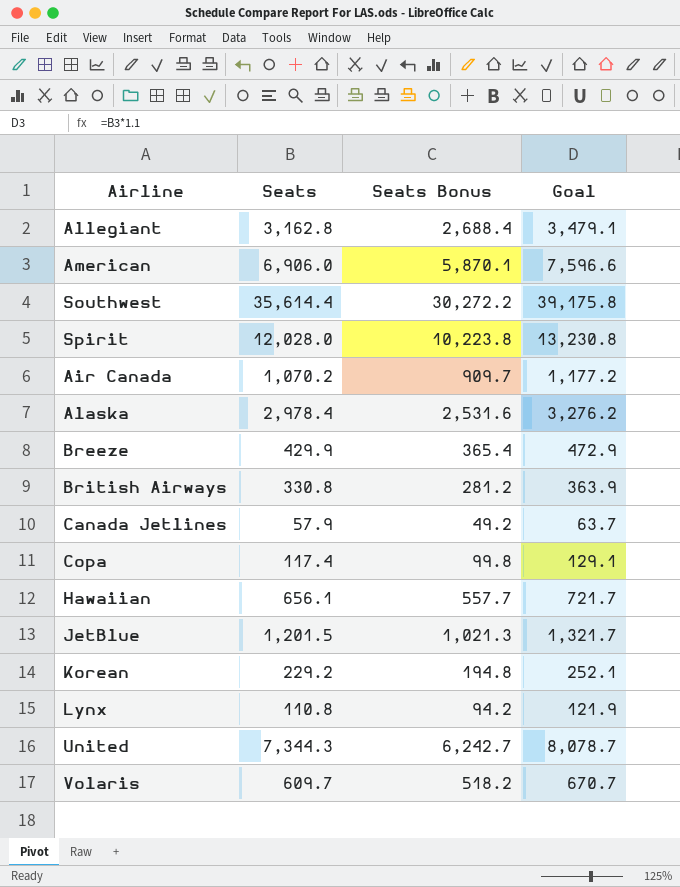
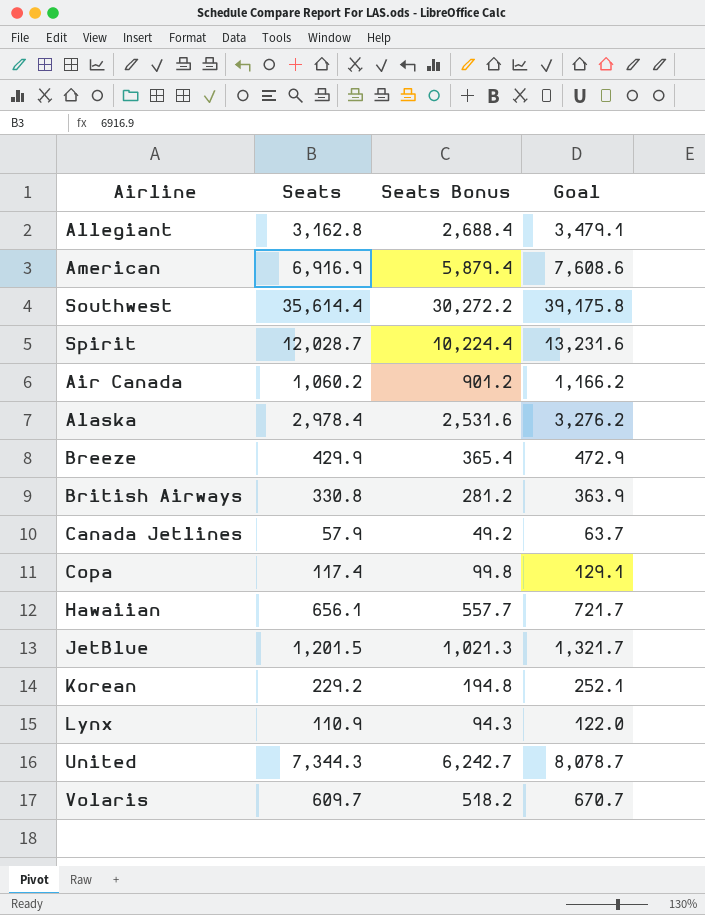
American | Seats: 6,906.0 -> 6,916.9
American | Seats Bonus: 5,870.1 -> 5,879.4
American | Goal: 7,596.6 -> 7,608.6
Spirit | Seats: 12,028.0 -> 12,028.7
Spirit | Seats Bonus: 10,223.8 -> 10,224.4
Spirit | Goal: 13,230.8 -> 13,231.6
Air Canada | Seats: 1,070.2 -> 1,060.2
Air Canada | Seats Bonus: 909.7 -> 901.2
Air Canada | Goal: 1,177.2 -> 1,166.2
Lynx | Seats: 110.8 -> 110.9
Lynx | Seats Bonus: 94.2 -> 94.3
Lynx | Goal: 121.9 -> 122.0

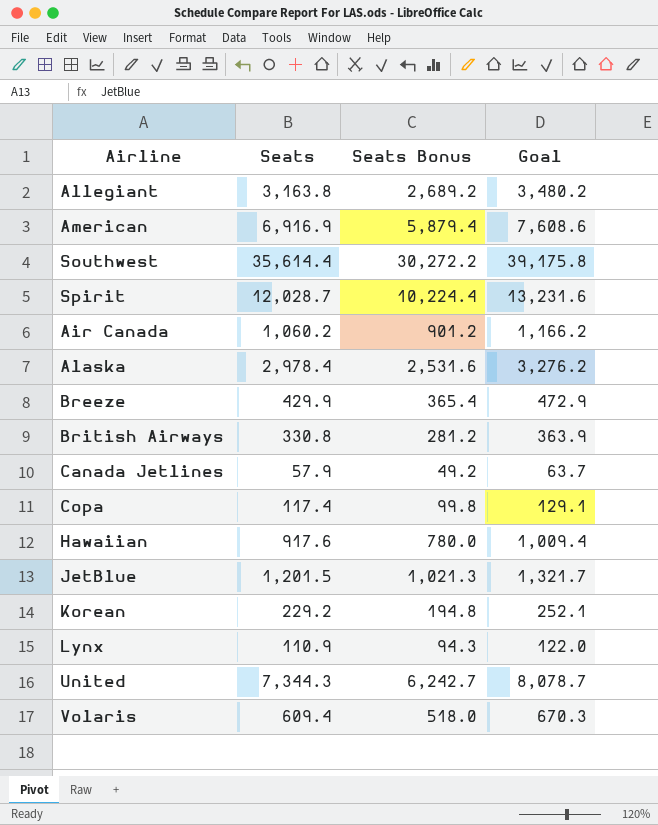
Allegiant | Seats: 3,162.8 -> 3,163.8
Allegiant | Seats Bonus: 2,688.4 -> 2,689.2
Allegiant | Goal: 3,479.1 -> 3,480.2
Hawaiian | Seats: 656.1 -> 917.6
Hawaiian | Seats Bonus: 557.7 -> 780.0
Hawaiian | Goal: 721.7 -> 1,009.4
Volaris | Seats: 609.7 -> 609.4
Volaris | Seats Bonus: 518.2 -> 518.0
Volaris | Goal: 670.7 -> 670.3

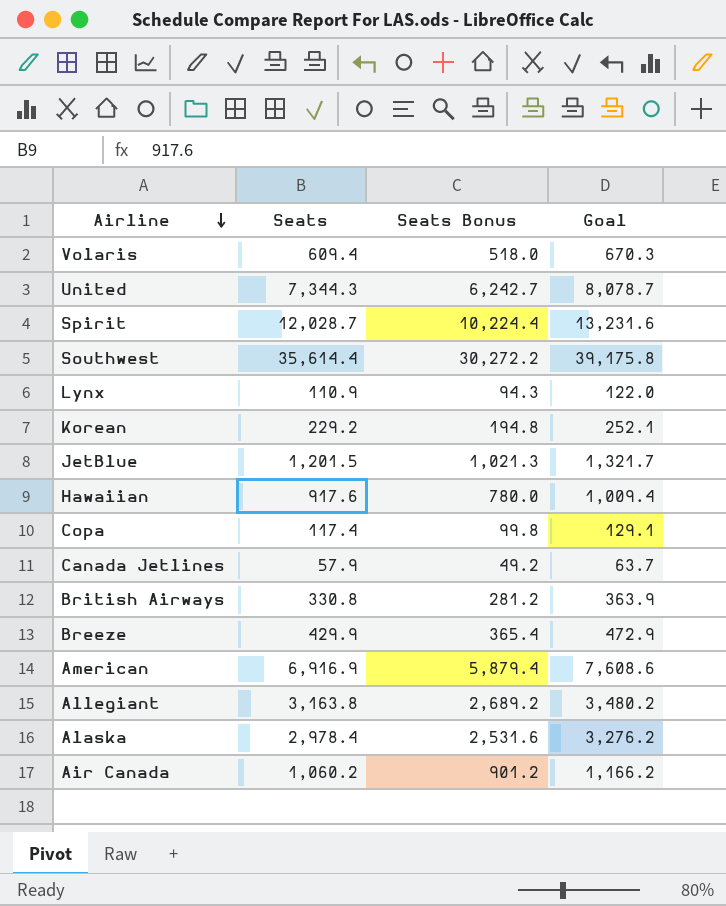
row order: none -> Airline descending

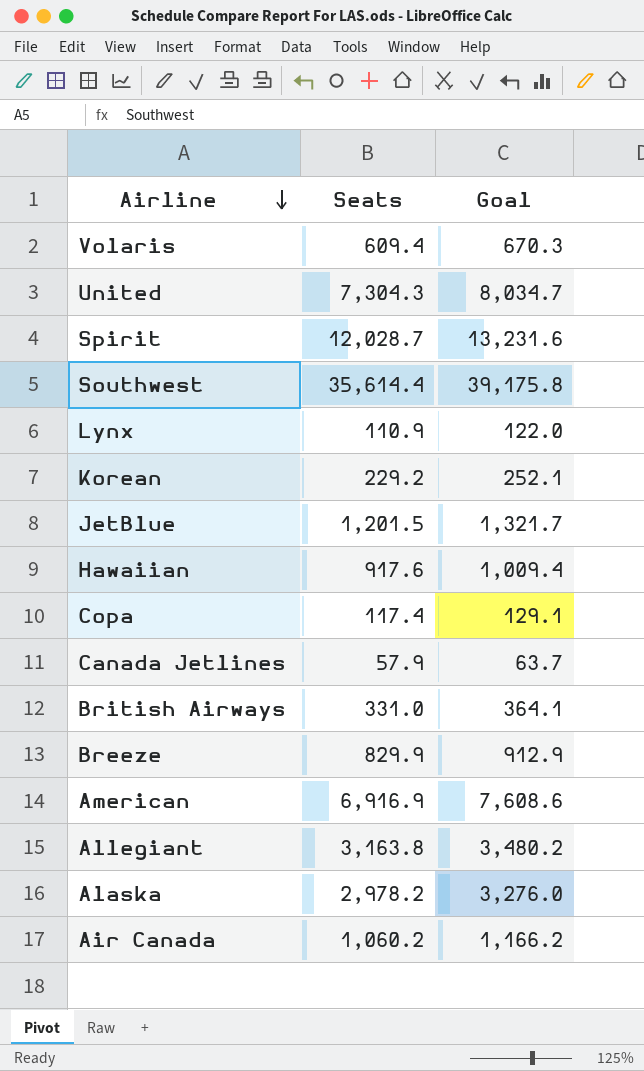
column Seats Bonus | formula: [Seats] * 0.85 -> none
United | Seats: 7,344.3 -> 7,304.3
United | Goal: 8,078.7 -> 8,034.7
British Airways | Seats: 330.8 -> 331.0
British Airways | Goal: 363.9 -> 364.1
Breeze | Seats: 429.9 -> 829.9
Breeze | Goal: 472.9 -> 912.9
Alaska | Seats: 2,978.4 -> 2,978.2
Alaska | Goal: 3,276.2 -> 3,276.0

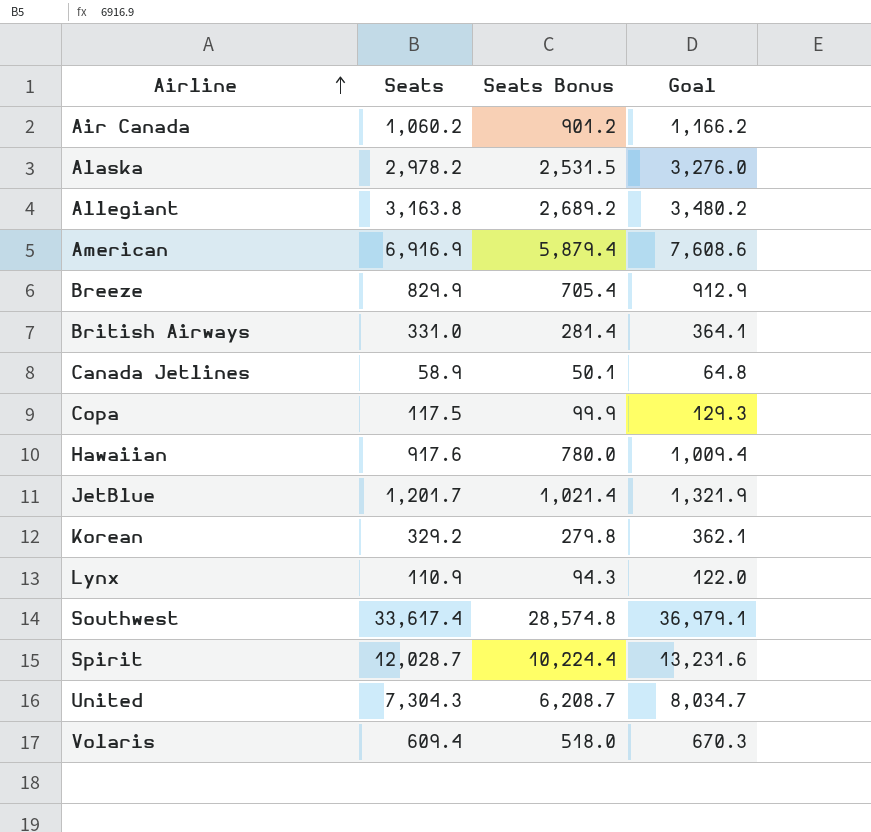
row order: Airline descending -> Airline ascending
column Seats Bonus | formula: none -> [Seats] * 0.85
Canada Jetlines | Seats: 57.9 -> 58.9
Canada Jetlines | Goal: 63.7 -> 64.8
Copa | Seats: 117.4 -> 117.5
Copa | Goal: 129.1 -> 129.3
JetBlue | Seats: 1,201.5 -> 1,201.7
JetBlue | Goal: 1,321.7 -> 1,321.9
Korean | Seats: 229.2 -> 329.2
Korean | Goal: 252.1 -> 362.1
Southwest | Seats: 35,614.4 -> 33,617.4
Southwest | Goal: 39,175.8 -> 36,979.1

